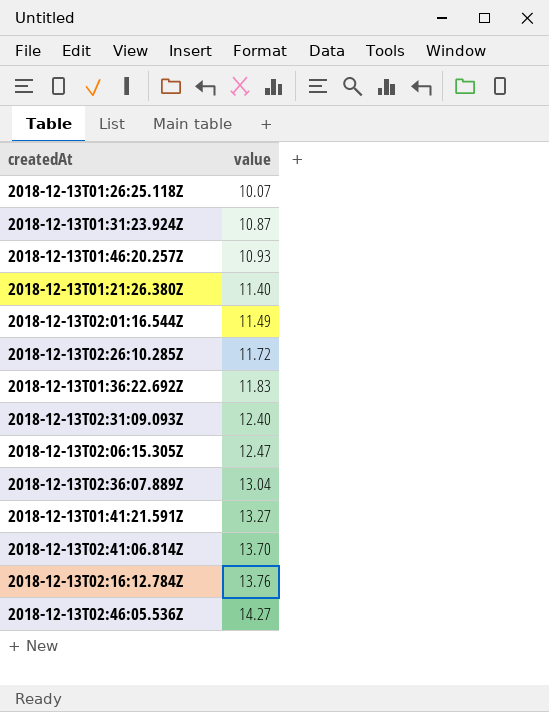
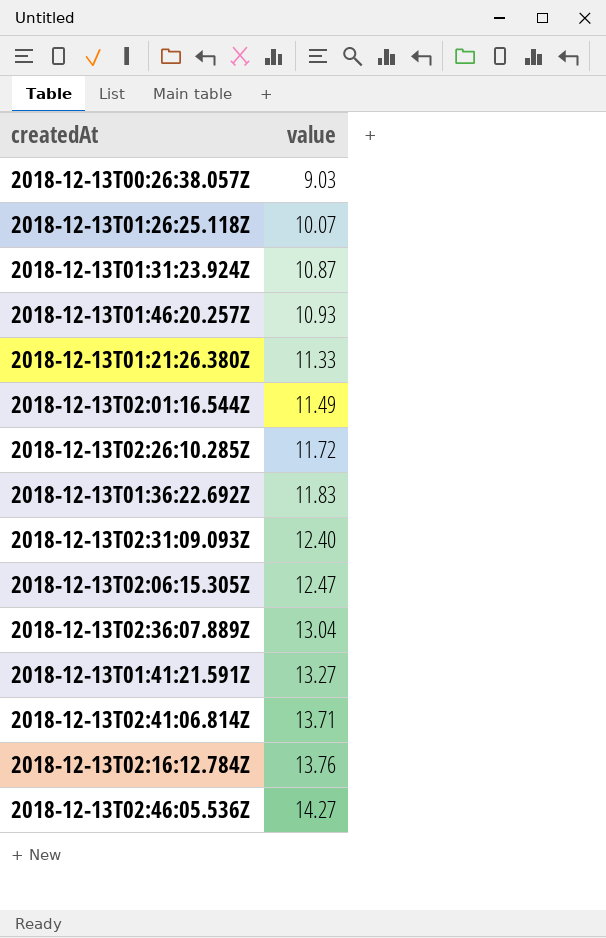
row 2018-12-13T00:26:38.057Z: none -> 9.03
2018-12-13T01:21:26.380Z | value: 11.40 -> 11.33
2018-12-13T02:41:06.814Z | value: 13.70 -> 13.71

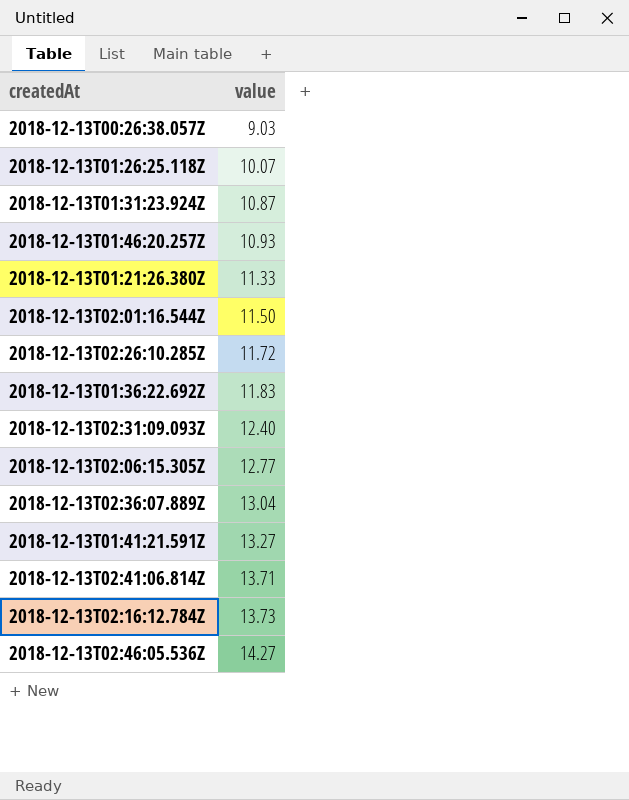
2018-12-13T02:01:16.544Z | value: 11.49 -> 11.50
2018-12-13T02:06:15.305Z | value: 12.47 -> 12.77
2018-12-13T02:16:12.784Z | value: 13.76 -> 13.73

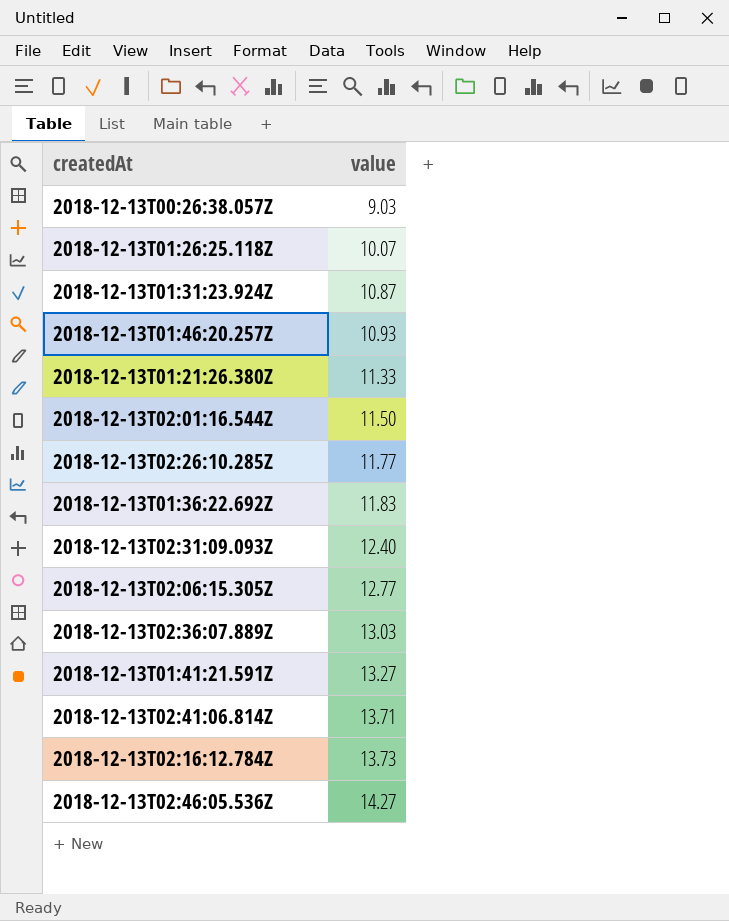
2018-12-13T02:26:10.285Z | value: 11.72 -> 11.77
2018-12-13T02:36:07.889Z | value: 13.04 -> 13.03

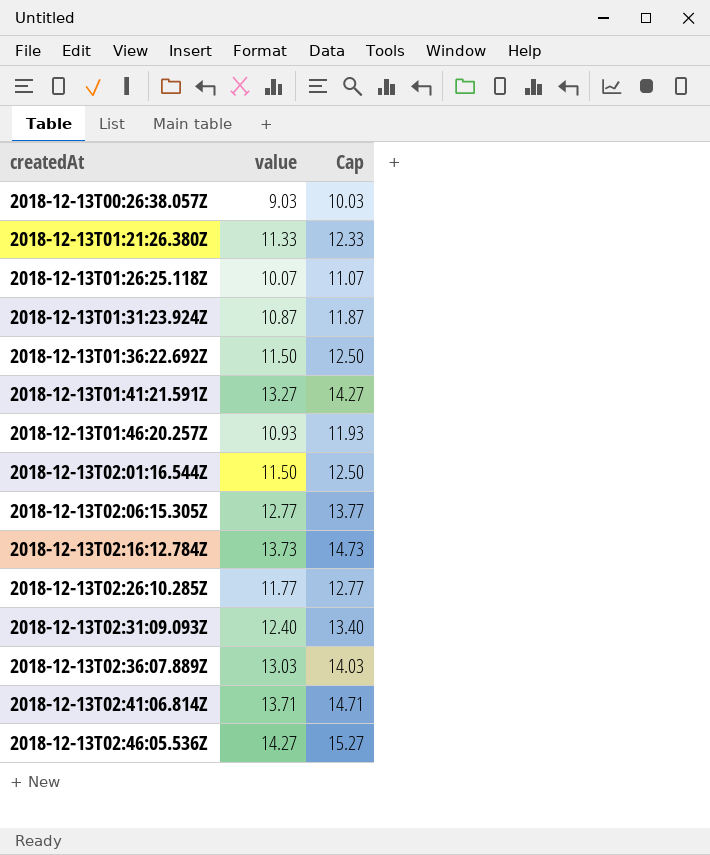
row order: value ascending -> createdAt ascending
column Cap | formula: none -> [value] + 1
2018-12-13T01:36:22.692Z | value: 11.83 -> 11.50

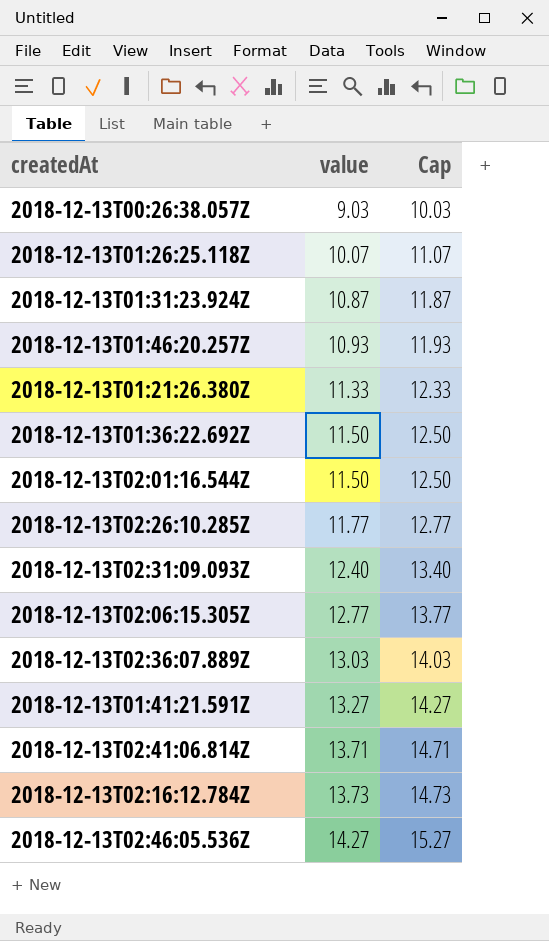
row order: createdAt ascending -> value ascending

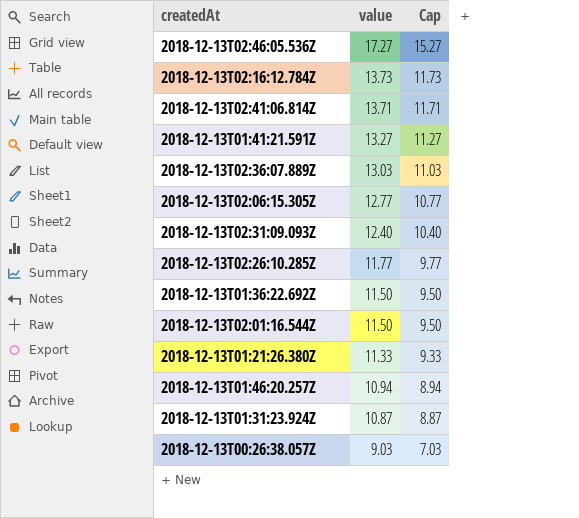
row order: value ascending -> value descending
column Cap | formula: [value] + 1 -> [value] - 2
row 2018-12-13T01:26:25.118Z: 10.07 | 11.07 -> none
2018-12-13T02:46:05.536Z | value: 14.27 -> 17.27
2018-12-13T01:46:20.257Z | value: 10.93 -> 10.94

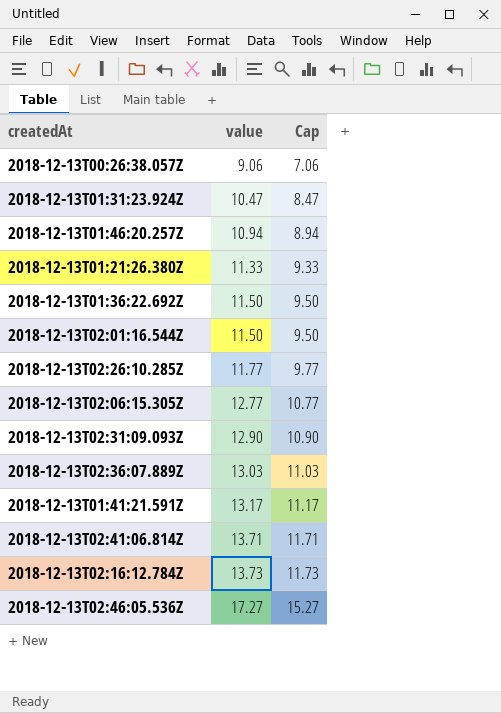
row order: value descending -> value ascending
2018-12-13T00:26:38.057Z | value: 9.03 -> 9.06
2018-12-13T00:26:38.057Z | Cap: 7.03 -> 7.06
2018-12-13T01:31:23.924Z | value: 10.87 -> 10.47
2018-12-13T01:31:23.924Z | Cap: 8.87 -> 8.47
2018-12-13T02:31:09.093Z | value: 12.40 -> 12.90
2018-12-13T02:31:09.093Z | Cap: 10.40 -> 10.90
2018-12-13T01:41:21.591Z | value: 13.27 -> 13.17
2018-12-13T01:41:21.591Z | Cap: 11.27 -> 11.17

